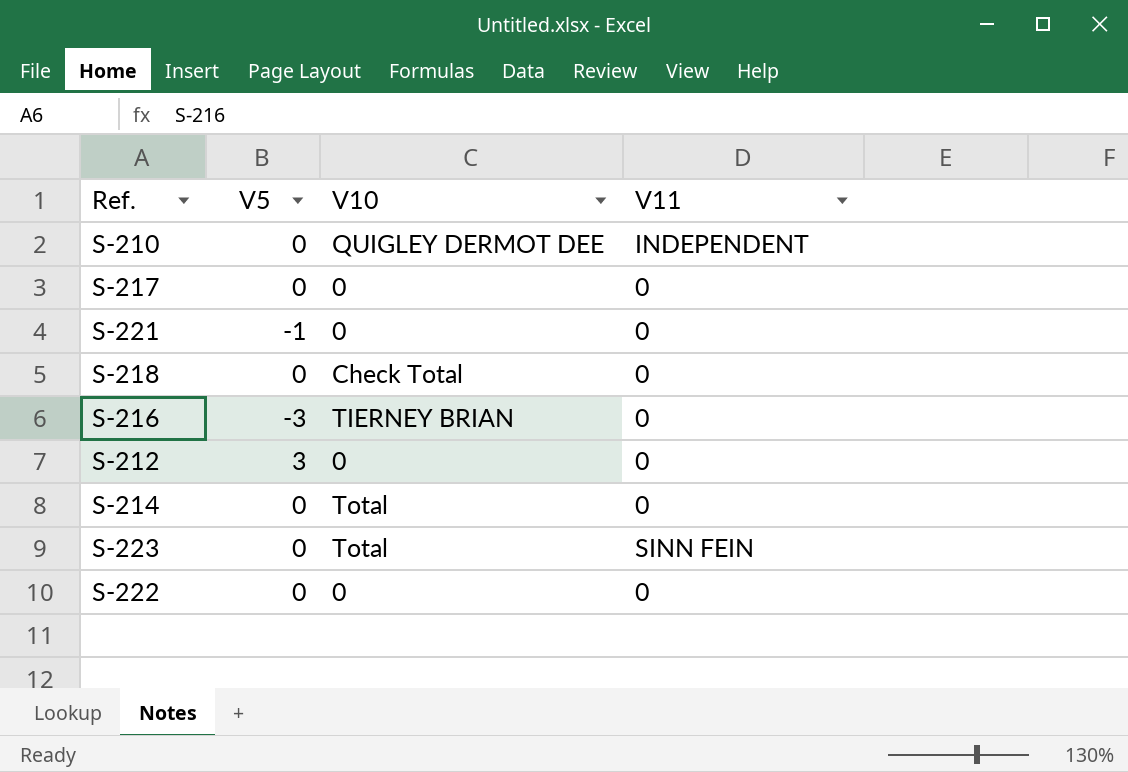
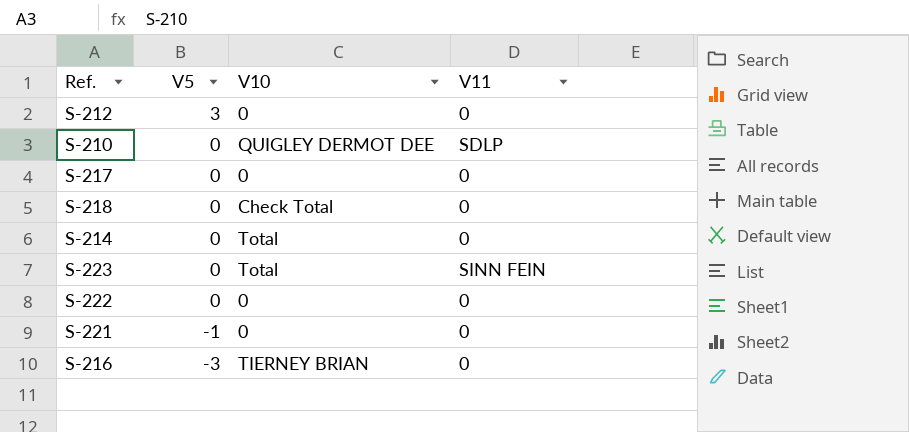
row order: none -> V5 descending
S-210 | V11: INDEPENDENT -> SDLP

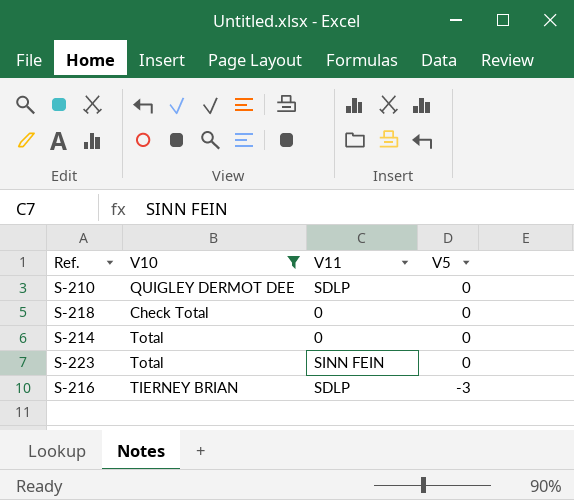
filter: none -> V10 != 0
column V5 | position: 2 -> 4
S-216 | V11: 0 -> SDLP

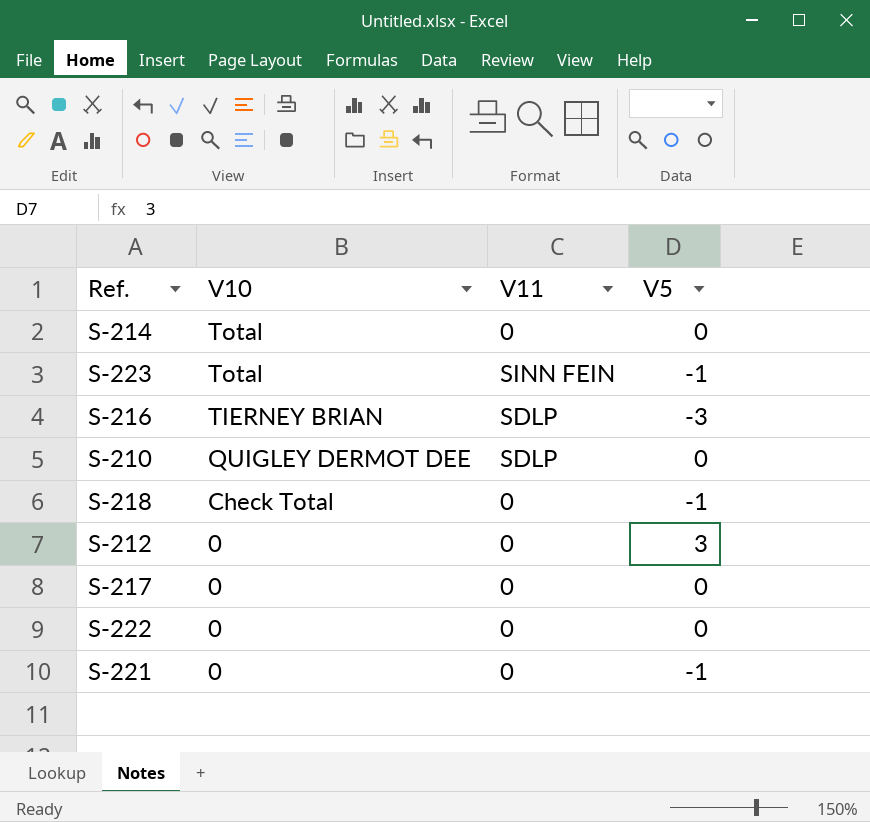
filter: V10 != 0 -> none
row order: V5 descending -> V10 descending
S-223 | V5: 0 -> -1
S-218 | V5: 0 -> -1

